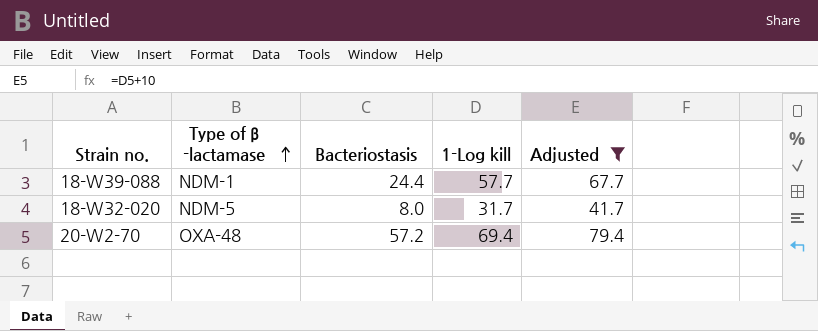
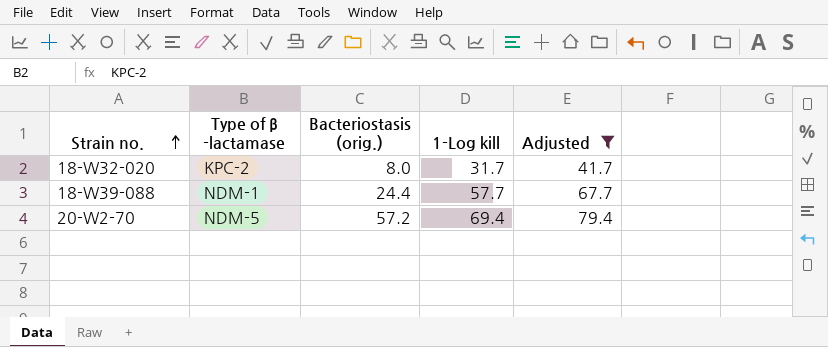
row order: Type of β -lactamase ascending -> Strain no. ascending
column name: Bacteriostasis -> Bacteriostasis (orig.)
18-W32-020 | Type of β -lactamase: NDM-5 -> KPC-2
20-W2-70 | Type of β -lactamase: OXA-48 -> NDM-5

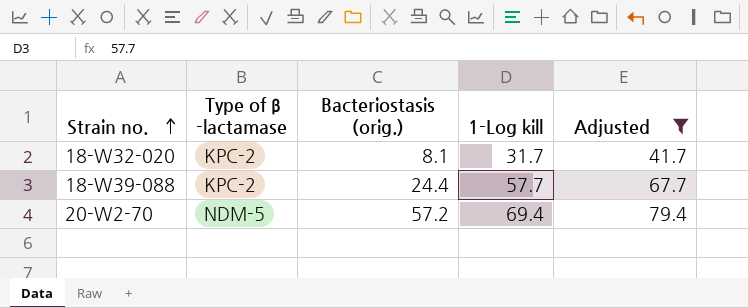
18-W32-020 | Bacteriostasis (orig.): 8.0 -> 8.1
18-W39-088 | Type of β -lactamase: NDM-1 -> KPC-2

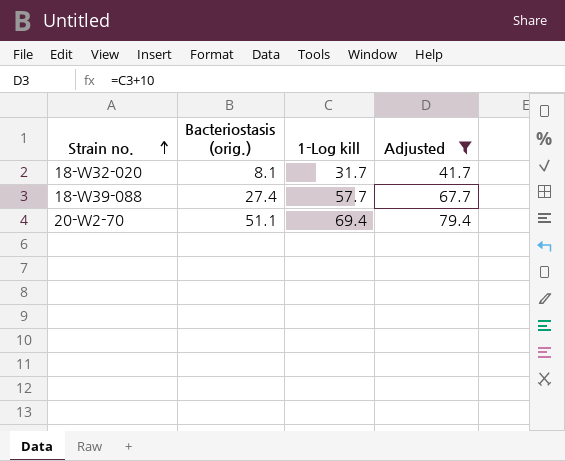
column Type of β -lactamase | position: 2 -> none
18-W39-088 | Bacteriostasis (orig.): 24.4 -> 27.4
20-W2-70 | Bacteriostasis (orig.): 57.2 -> 51.1

